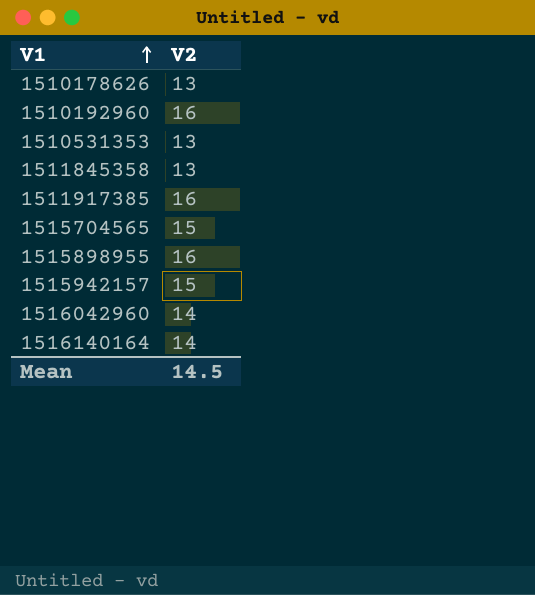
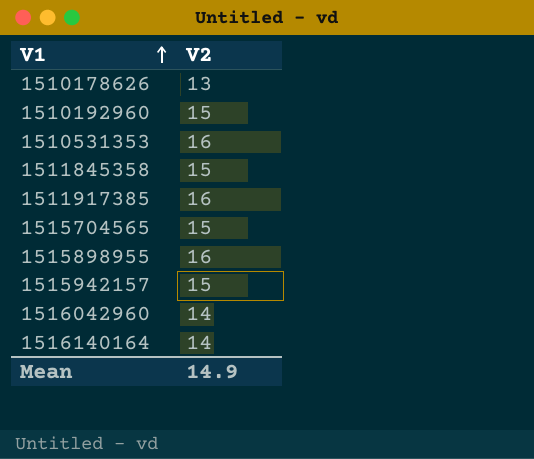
1510192960 | V2: 16 -> 15
1510531353 | V2: 13 -> 16
1511845358 | V2: 13 -> 15
Mean | V2: 14.5 -> 14.9

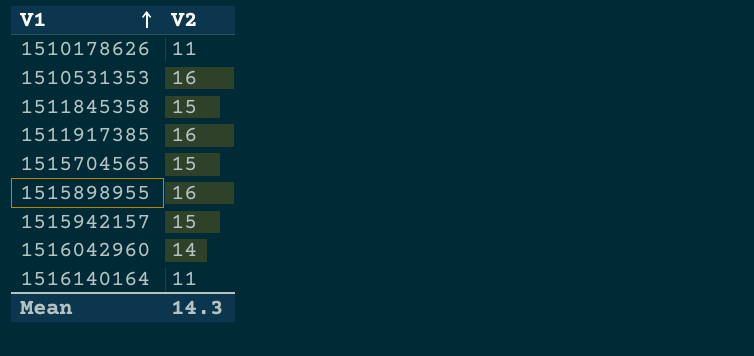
row 1510192960: 15 -> none
1510178626 | V2: 13 -> 11
1516140164 | V2: 14 -> 11
Mean | V2: 14.9 -> 14.3

